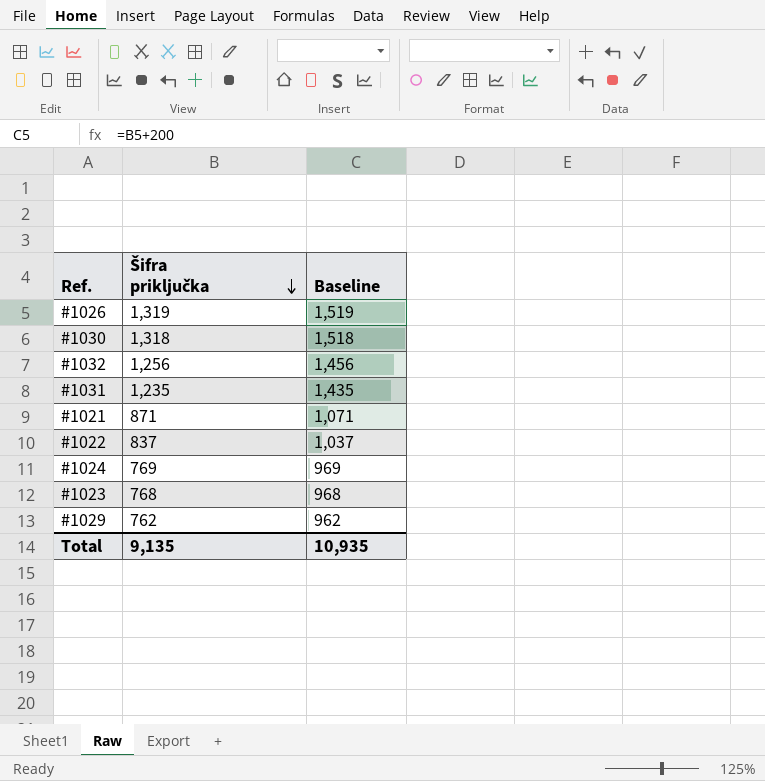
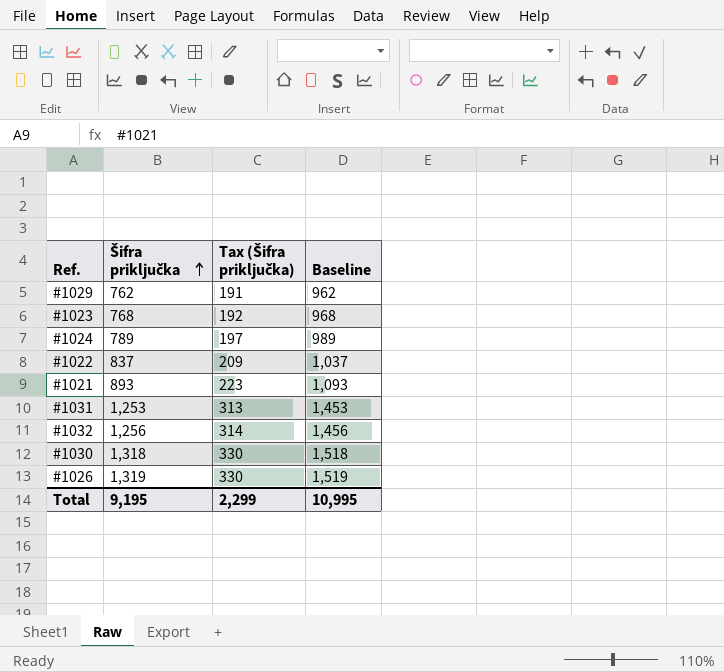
row order: Šifra priključka descending -> Šifra priključka ascending
column Tax (Šifra priključka) | formula: none -> [Šifra priključka] * 0.25
#1024 | Šifra priključka: 769 -> 789
#1024 | Baseline: 969 -> 989
#1021 | Šifra priključka: 871 -> 893
#1021 | Baseline: 1,071 -> 1,093
#1031 | Šifra priključka: 1,235 -> 1,253
#1031 | Baseline: 1,435 -> 1,453
Total | Šifra priključka: 9,135 -> 9,195
Total | Baseline: 10,935 -> 10,995

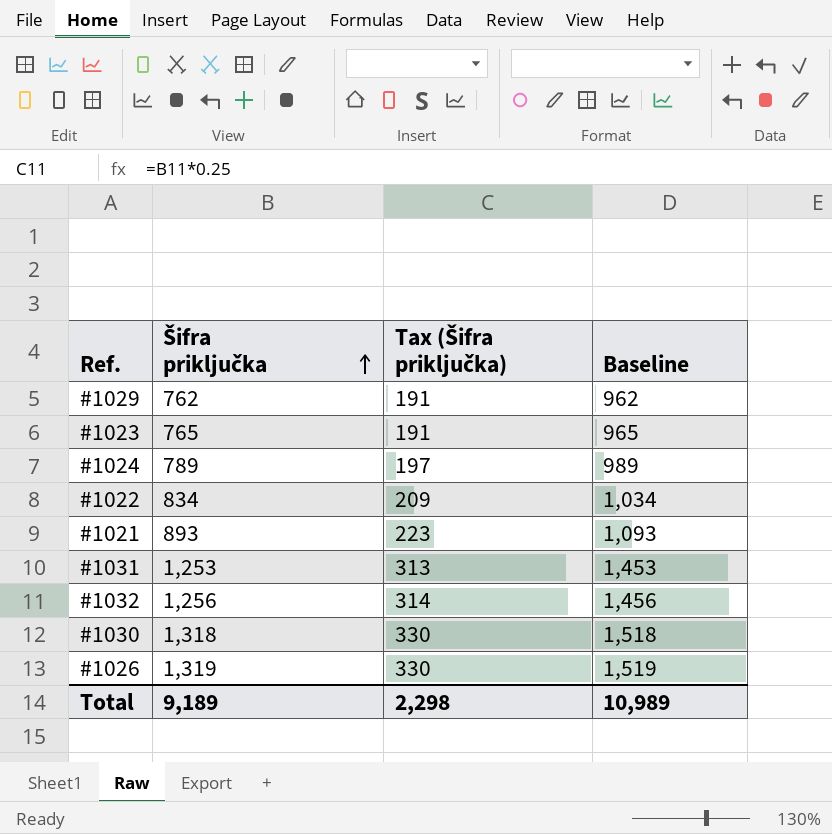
#1023 | Šifra priključka: 768 -> 765
#1023 | Tax (Šifra priključka): 192 -> 191
#1023 | Baseline: 968 -> 965
#1022 | Šifra priključka: 837 -> 834
#1022 | Baseline: 1,037 -> 1,034
Total | Šifra priključka: 9,195 -> 9,189
Total | Tax (Šifra priključka): 2,299 -> 2,298
Total | Baseline: 10,995 -> 10,989

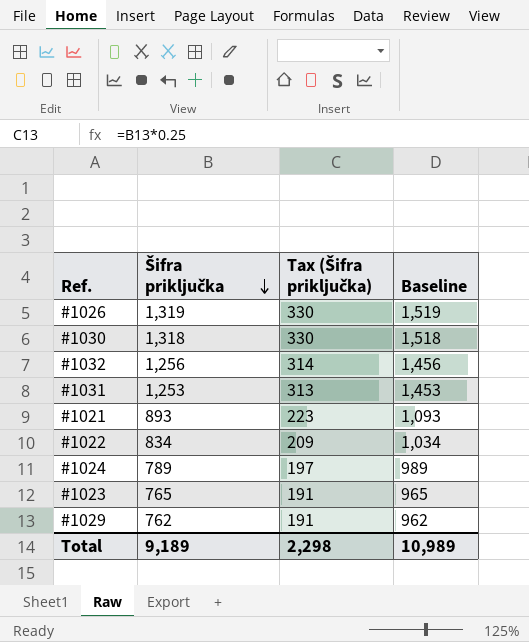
row order: Šifra priključka ascending -> Šifra priključka descending

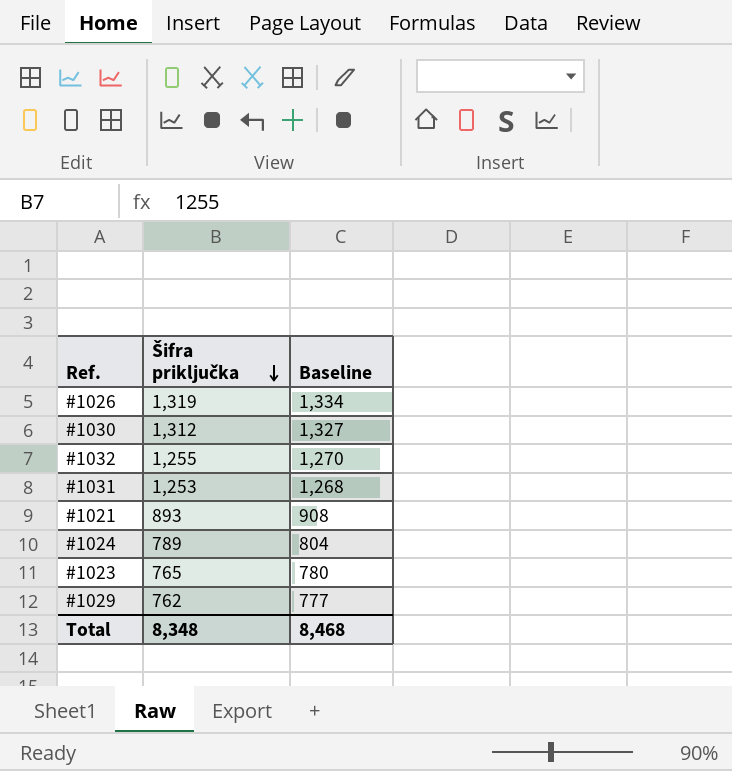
column Tax (Šifra priključka) | formula: [Šifra priključka] * 0.25 -> none
column Baseline | formula: [Šifra priključka] + 200 -> [Šifra priključka] + 15
row #1022: 834 | 209 | 1,034 -> none
#1030 | Šifra priključka: 1,318 -> 1,312
#1032 | Šifra priključka: 1,256 -> 1,255
Total | Šifra priključka: 9,189 -> 8,348
Total | Baseline: 10,989 -> 8,468

